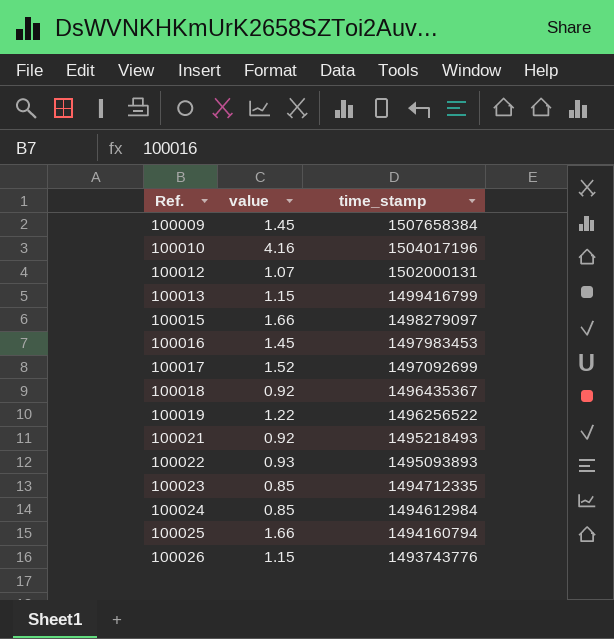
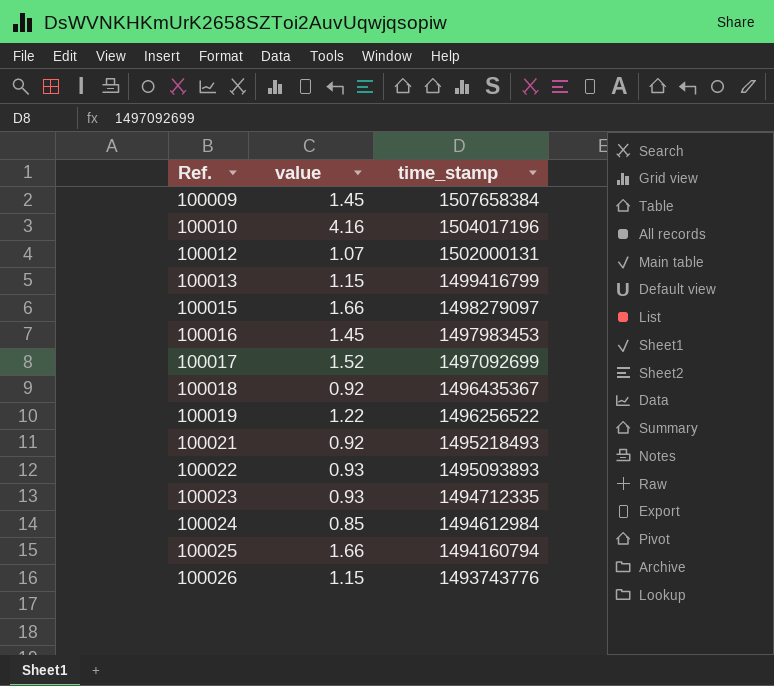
100023 | value: 0.85 -> 0.93

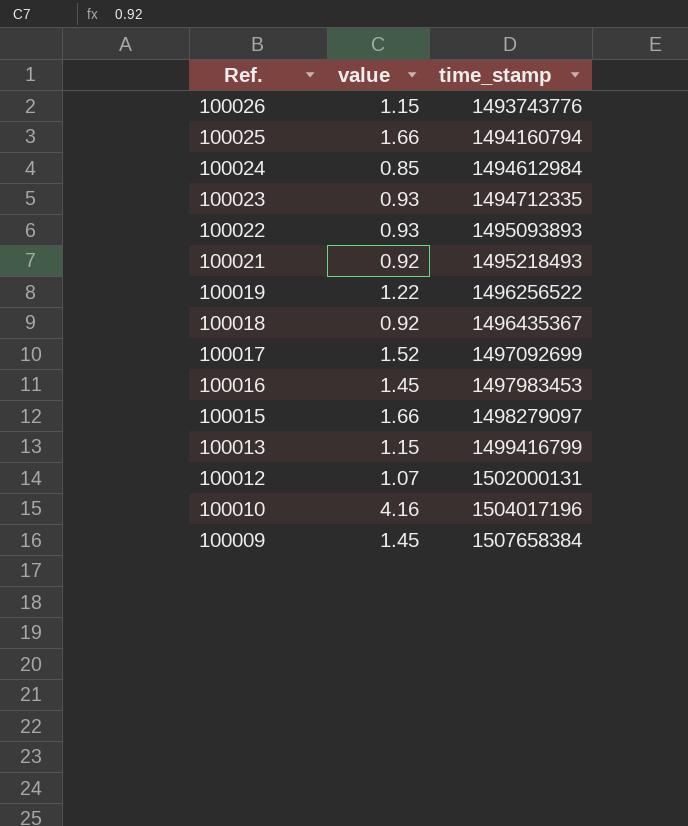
row order: Ref. ascending -> Ref. descending

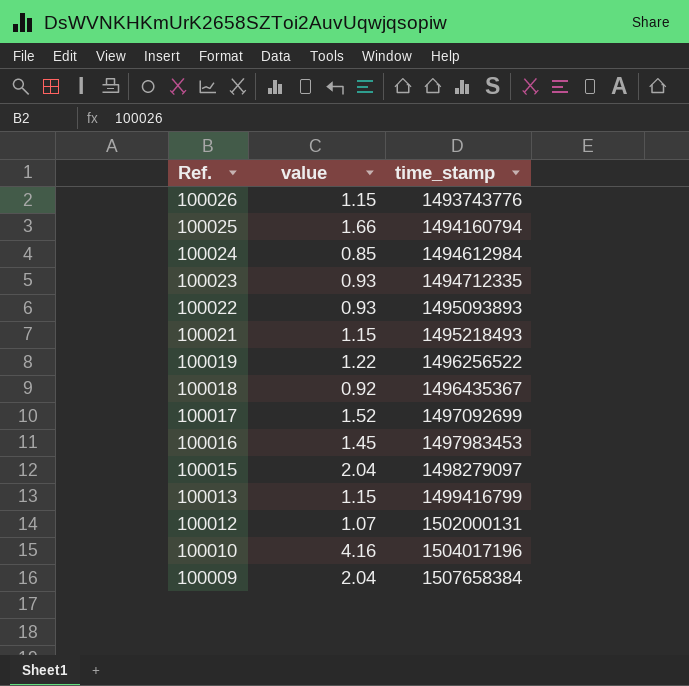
100021 | value: 0.92 -> 1.15
100015 | value: 1.66 -> 2.04
100009 | value: 1.45 -> 2.04

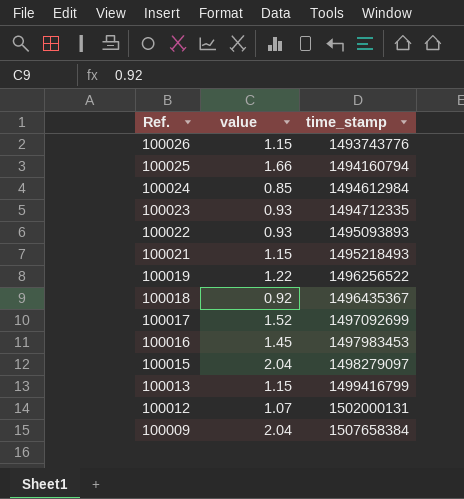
row 100010: 4.16 | 1504017196 -> none

